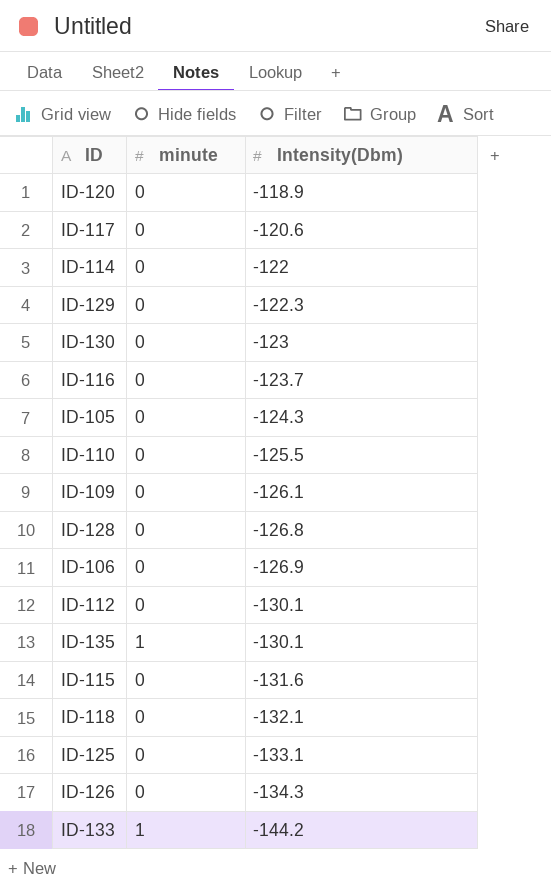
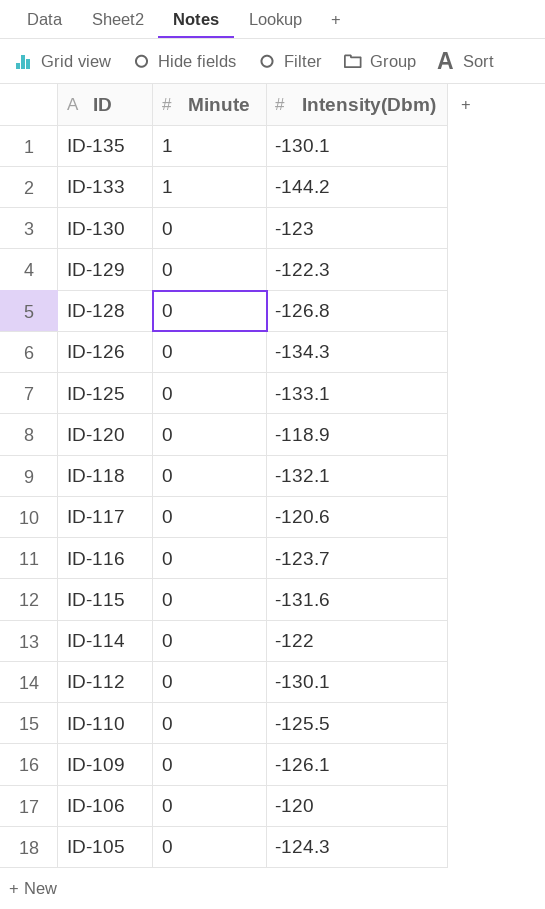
row order: Intensity(Dbm) descending -> ID descending
column name: minute -> Minute
ID-106 | Intensity(Dbm): -126.9 -> -120

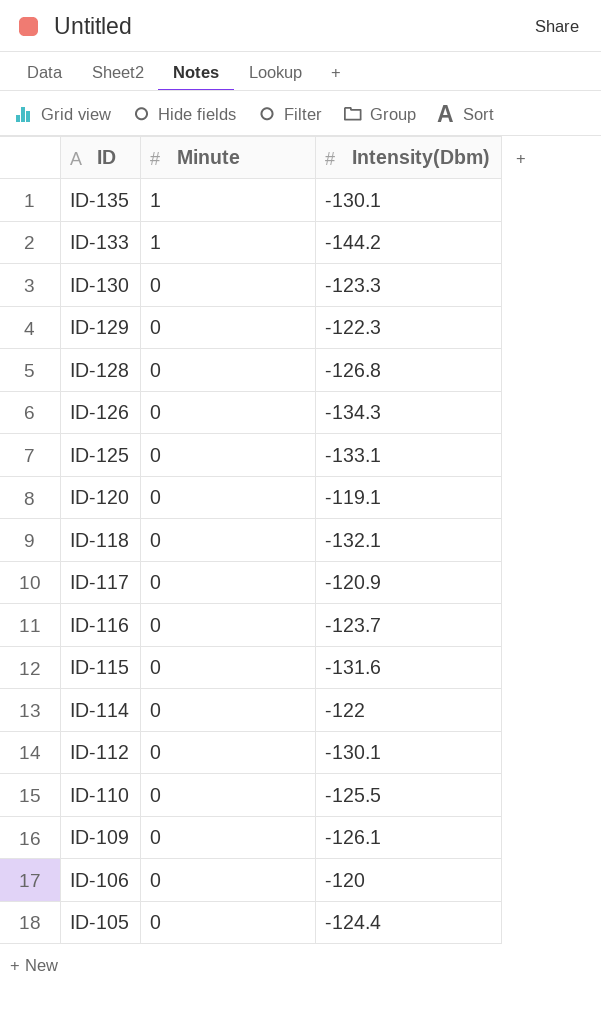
ID-130 | Intensity(Dbm): -123 -> -123.3
ID-120 | Intensity(Dbm): -118.9 -> -119.1
ID-117 | Intensity(Dbm): -120.6 -> -120.9
ID-105 | Intensity(Dbm): -124.3 -> -124.4

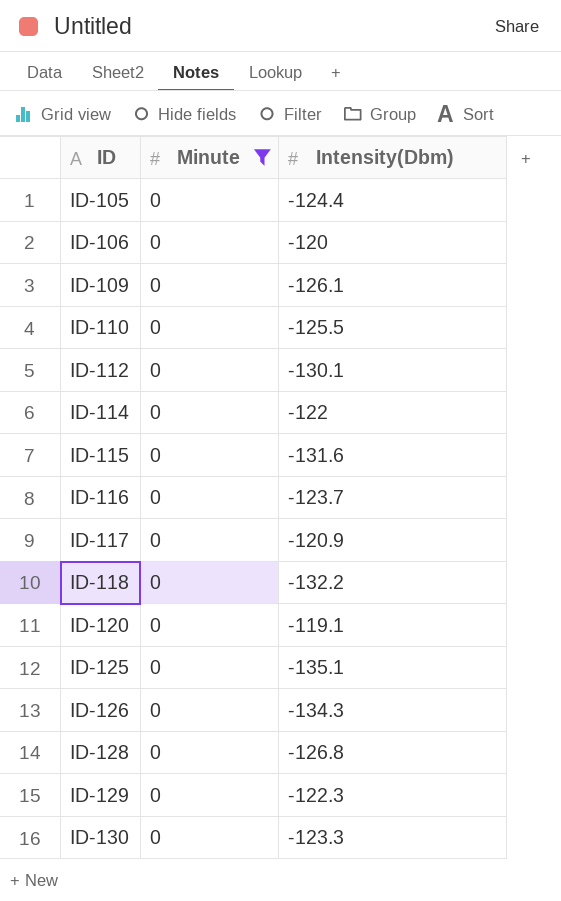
filter: none -> Minute = 0
row order: ID descending -> ID ascending
ID-118 | Intensity(Dbm): -132.1 -> -132.2
ID-125 | Intensity(Dbm): -133.1 -> -135.1

